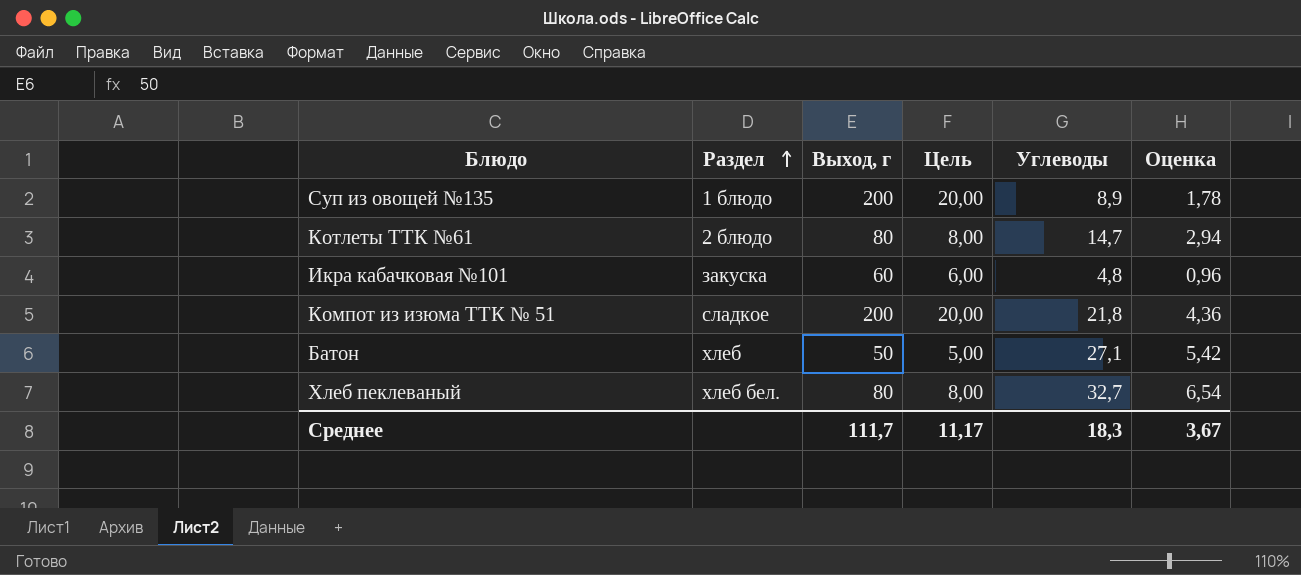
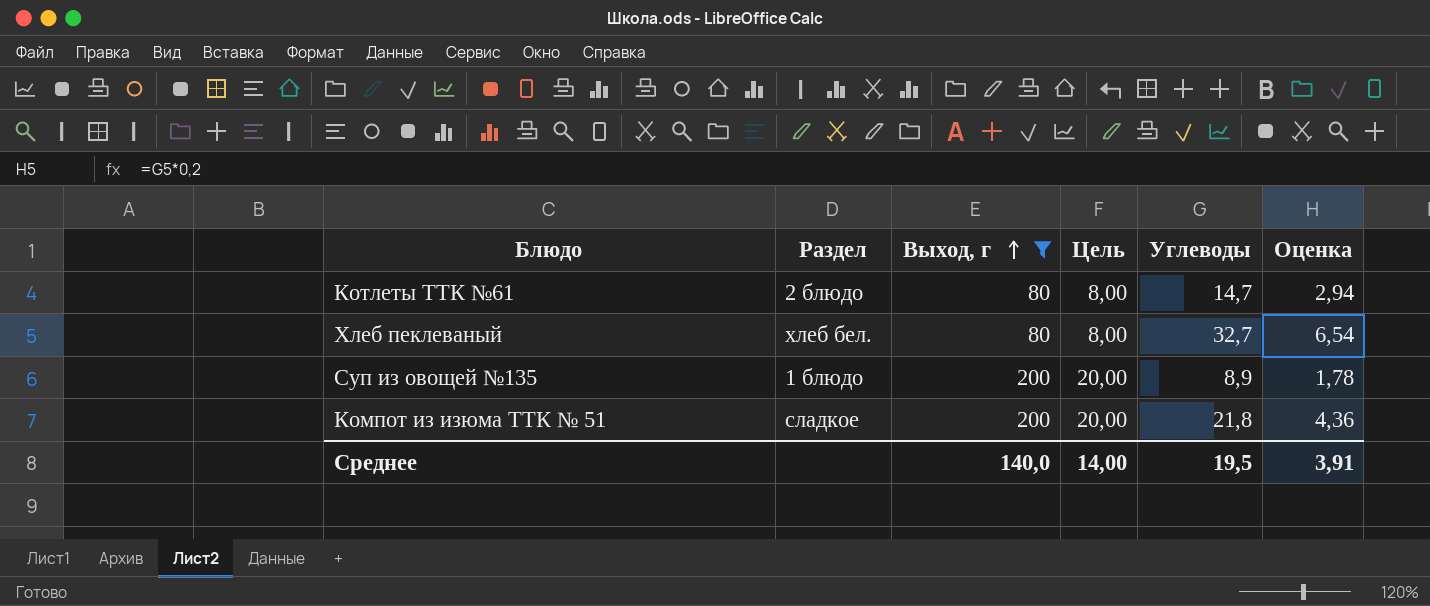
filter: none -> Выход, г >= 80
row order: Раздел ascending -> Выход, г ascending
Среднее | Выход, г: 111,7 -> 140,0
Среднее | Цель: 11,17 -> 14,00
Среднее | Углеводы: 18,3 -> 19,5
Среднее | Оценка: 3,67 -> 3,91

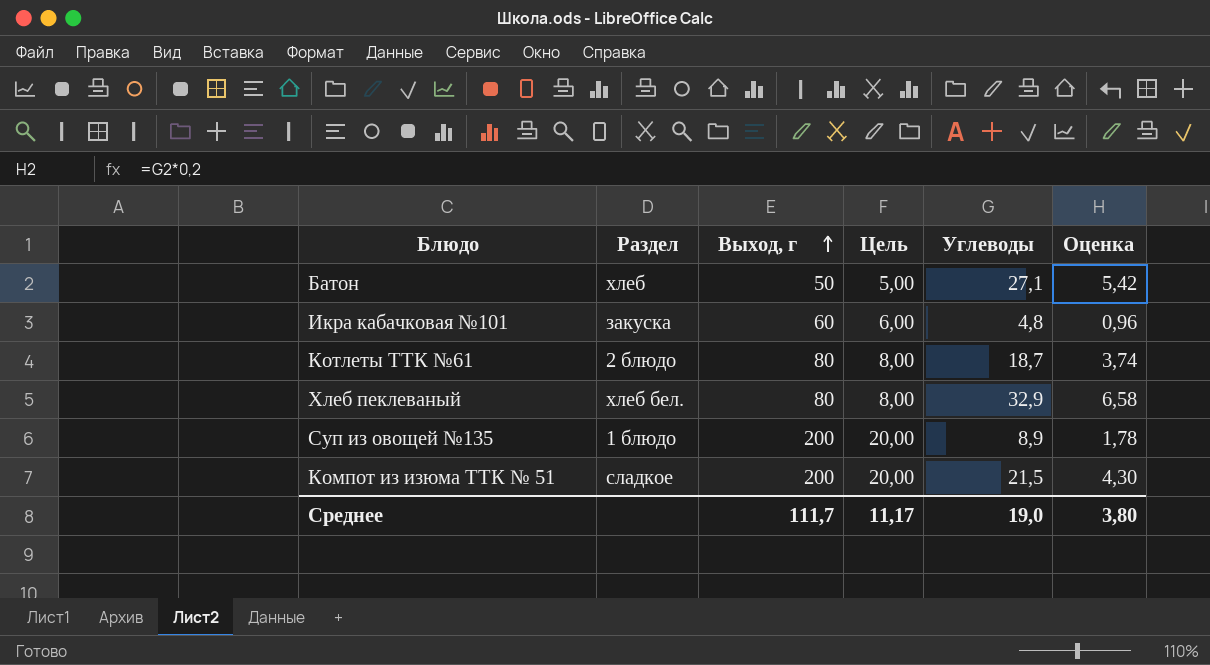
filter: Выход, г >= 80 -> none
Котлеты ТТК №61 | Углеводы: 14,7 -> 18,7
Котлеты ТТК №61 | Оценка: 2,94 -> 3,74
Хлеб пеклеваный | Углеводы: 32,7 -> 32,9
Хлеб пеклеваный | Оценка: 6,54 -> 6,58
Компот из изюма ТТК № 51 | Углеводы: 21,8 -> 21,5
Компот из изюма ТТК № 51 | Оценка: 4,36 -> 4,30
Среднее | Выход, г: 140,0 -> 111,7
Среднее | Цель: 14,00 -> 11,17
Среднее | Углеводы: 19,5 -> 19,0
Среднее | Оценка: 3,91 -> 3,80

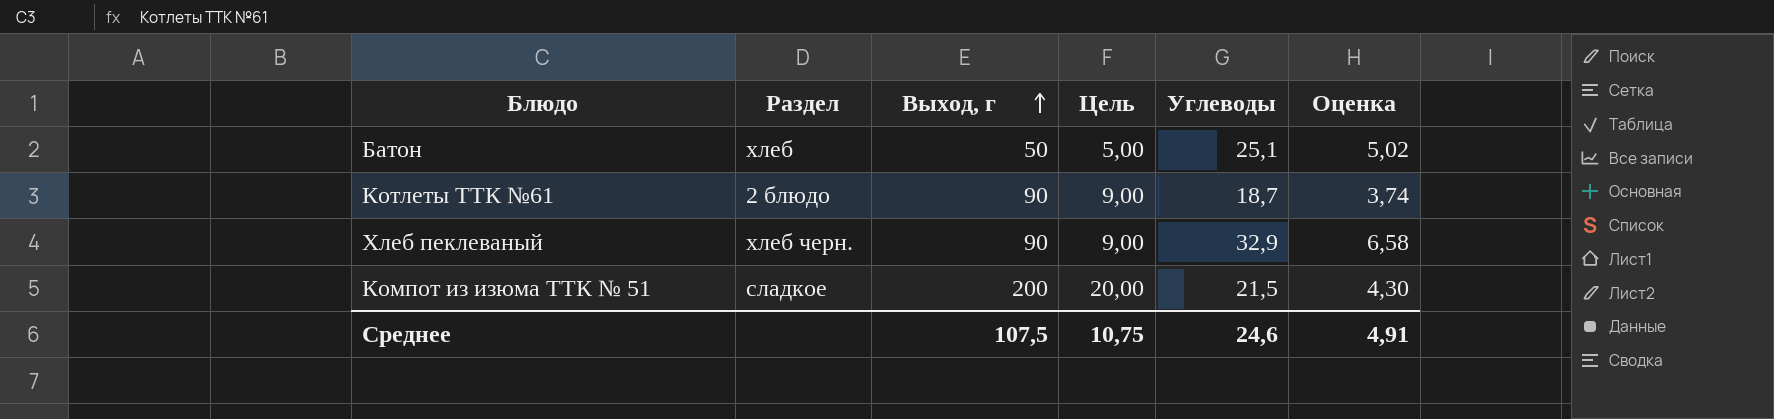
row Икра кабачковая №101: закуска | 60 | 6,00 | 4,8 | 0,96 -> none
row Суп из овощей №135: 1 блюдо | 200 | 20,00 | 8,9 | 1,78 -> none
Батон | Углеводы: 27,1 -> 25,1
Батон | Оценка: 5,42 -> 5,02
Котлеты ТТК №61 | Выход, г: 80 -> 90
Котлеты ТТК №61 | Цель: 8,00 -> 9,00
Хлеб пеклеваный | Раздел: хлеб бел. -> хлеб черн.
Хлеб пеклеваный | Выход, г: 80 -> 90
Хлеб пеклеваный | Цель: 8,00 -> 9,00
Среднее | Выход, г: 111,7 -> 107,5
Среднее | Цель: 11,17 -> 10,75
Среднее | Углеводы: 19,0 -> 24,6
Среднее | Оценка: 3,80 -> 4,91

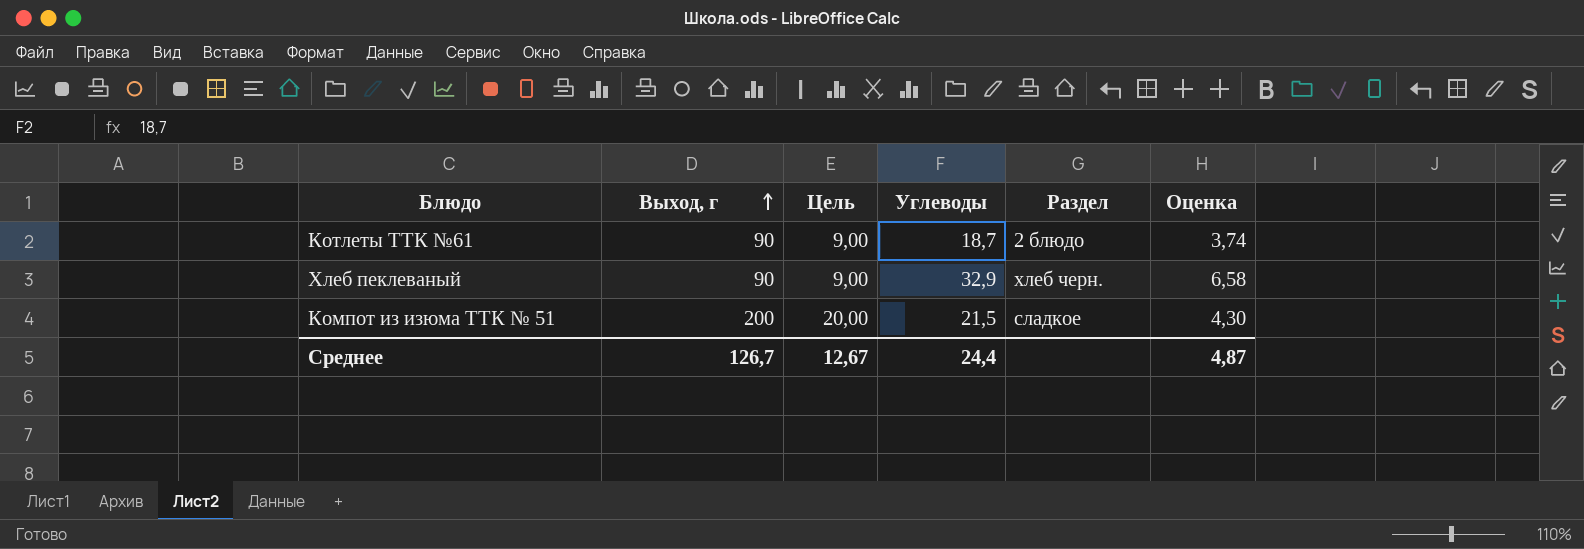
column Раздел | position: 2 -> 5
row Батон: хлеб | 50 | 5,00 | 25,1 | 5,02 -> none
Среднее | Выход, г: 107,5 -> 126,7
Среднее | Цель: 10,75 -> 12,67
Среднее | Углеводы: 24,6 -> 24,4
Среднее | Оценка: 4,91 -> 4,87

